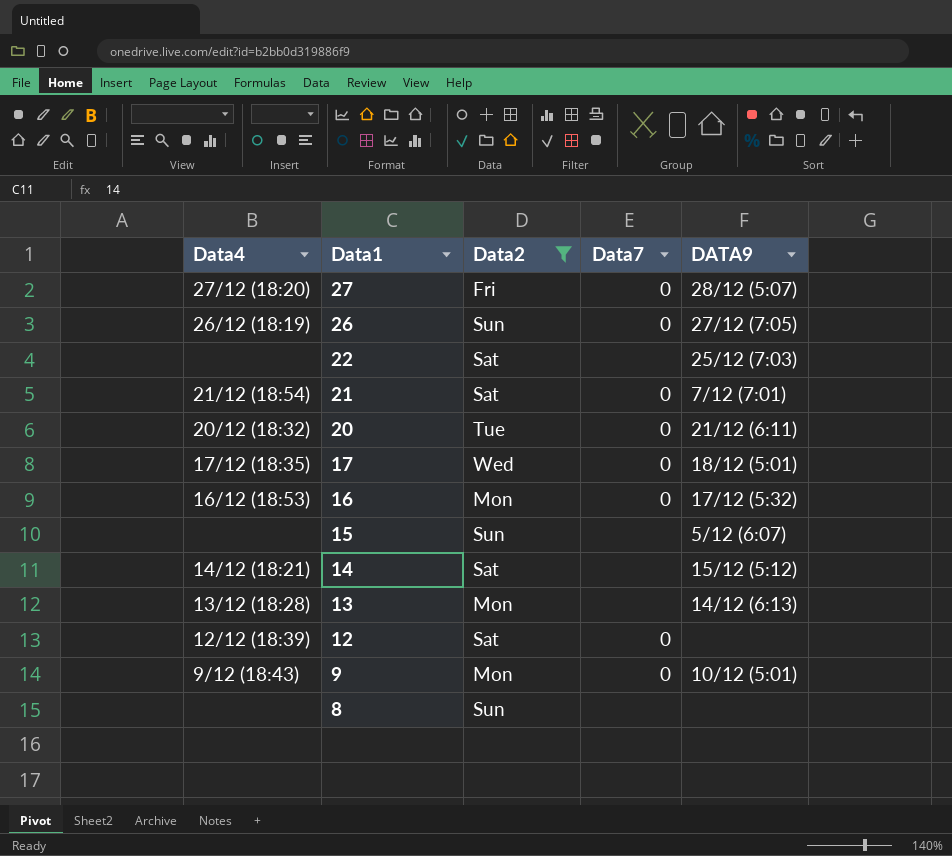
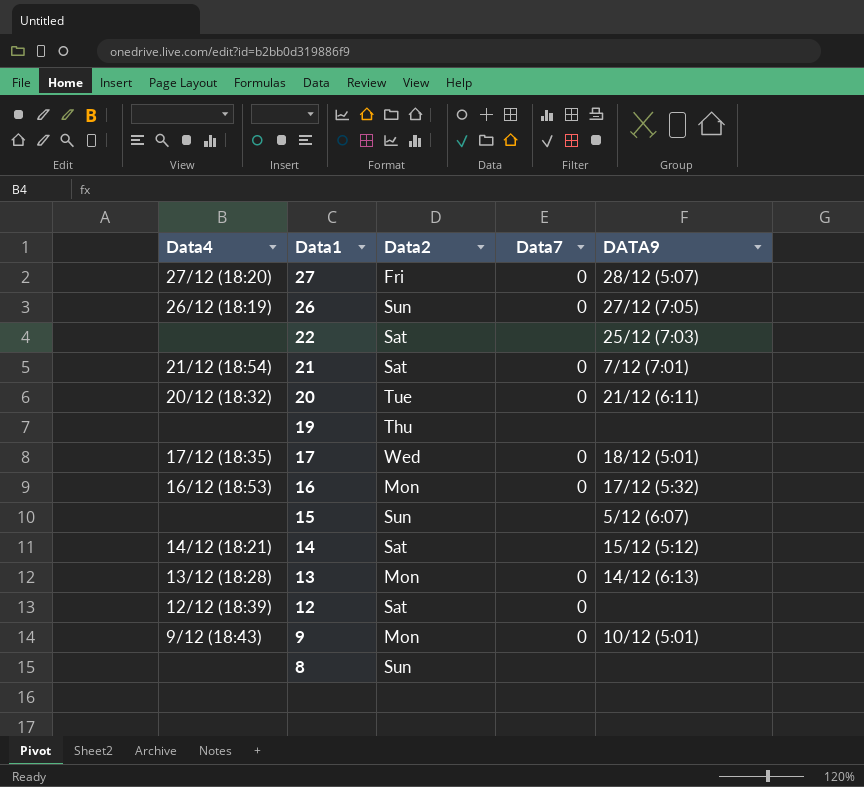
filter: Data2 != Thu -> none
13 | Data7: none -> 0

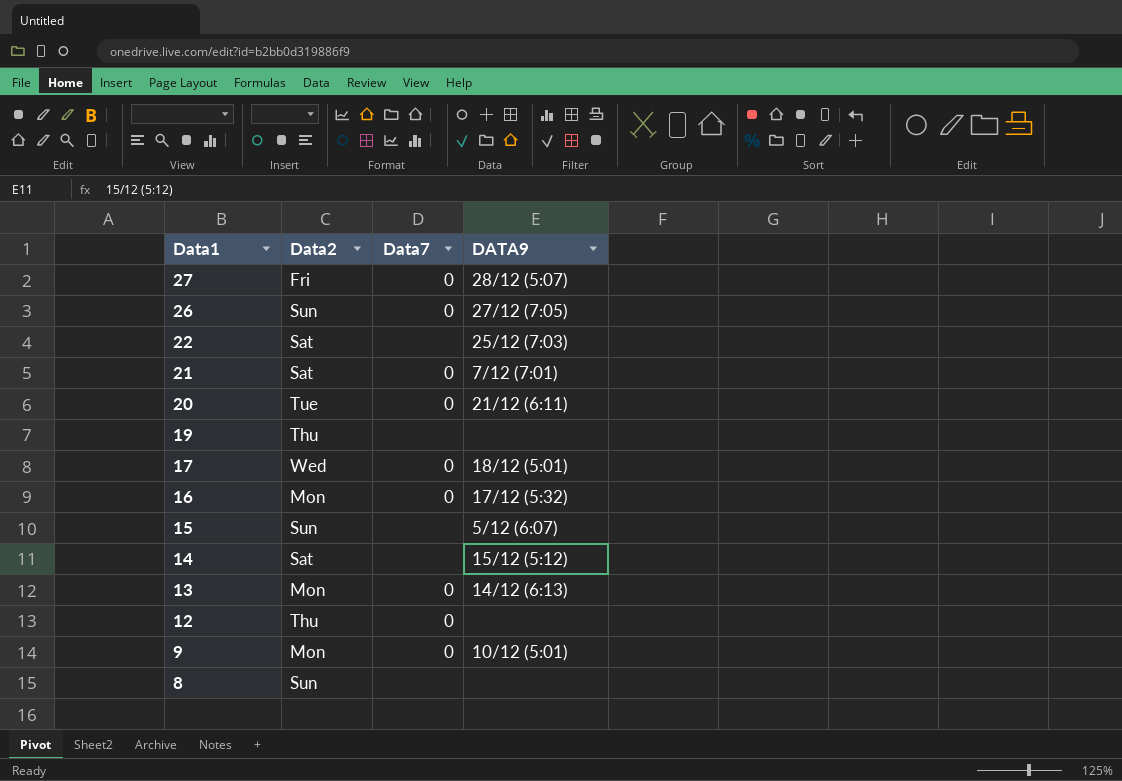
column Data4 | position: 1 -> none
12 | Data2: Sat -> Thu

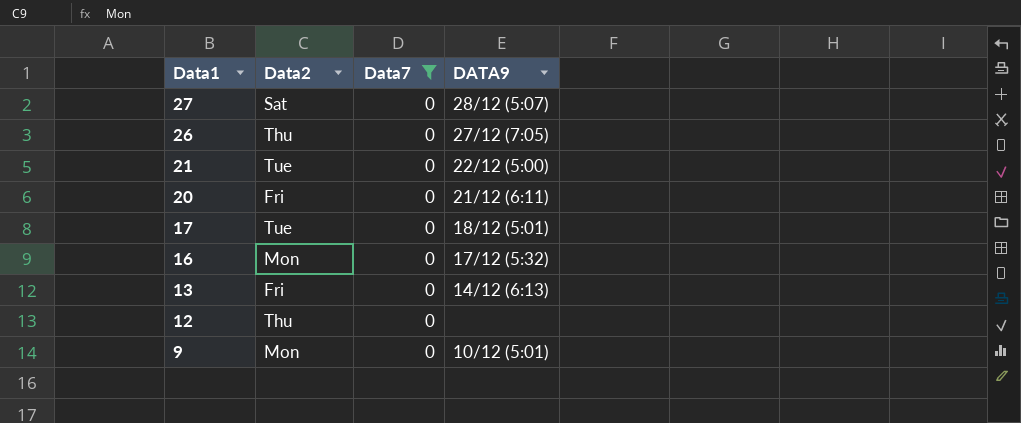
filter: none -> Data7 = 0
27 | Data2: Fri -> Sat
26 | Data2: Sun -> Thu
21 | Data2: Sat -> Tue
21 | DATA9: 7/12 (7:01) -> 22/12 (5:00)
20 | Data2: Tue -> Fri
17 | Data2: Wed -> Tue
13 | Data2: Mon -> Fri

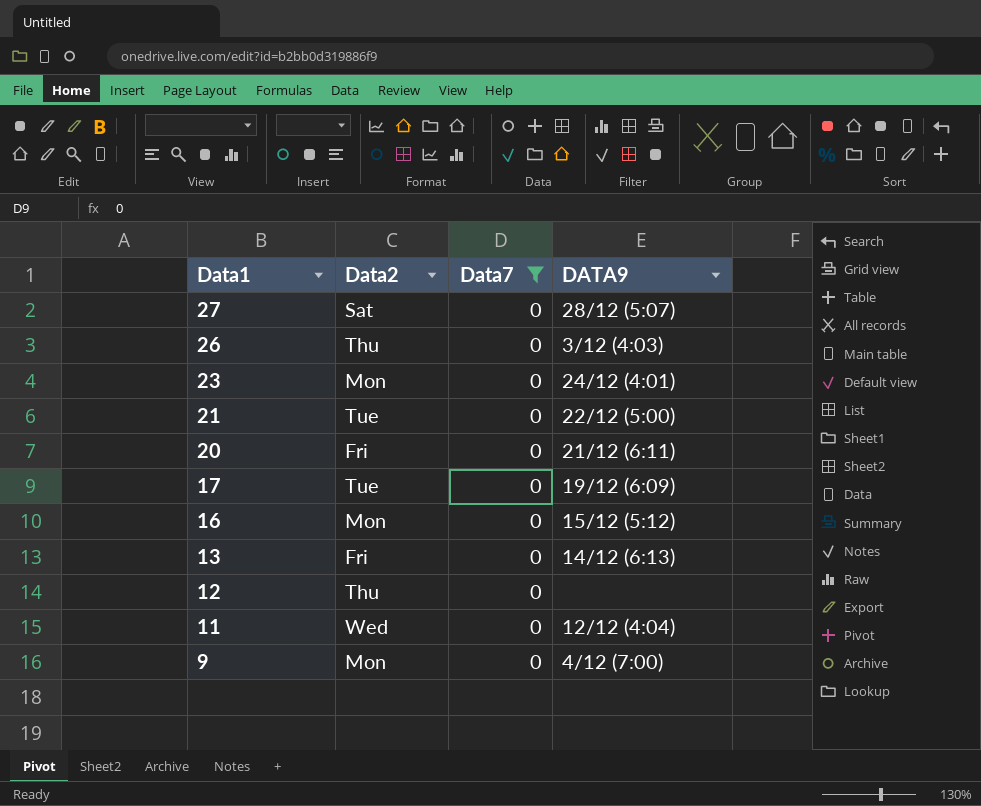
26 | DATA9: 27/12 (7:05) -> 3/12 (4:03)
row 23: none -> Mon | 0 | 24/12 (4:01)
17 | DATA9: 18/12 (5:01) -> 19/12 (6:09)
16 | DATA9: 17/12 (5:32) -> 15/12 (5:12)
row 11: none -> Wed | 0 | 12/12 (4:04)
9 | DATA9: 10/12 (5:01) -> 4/12 (7:00)

